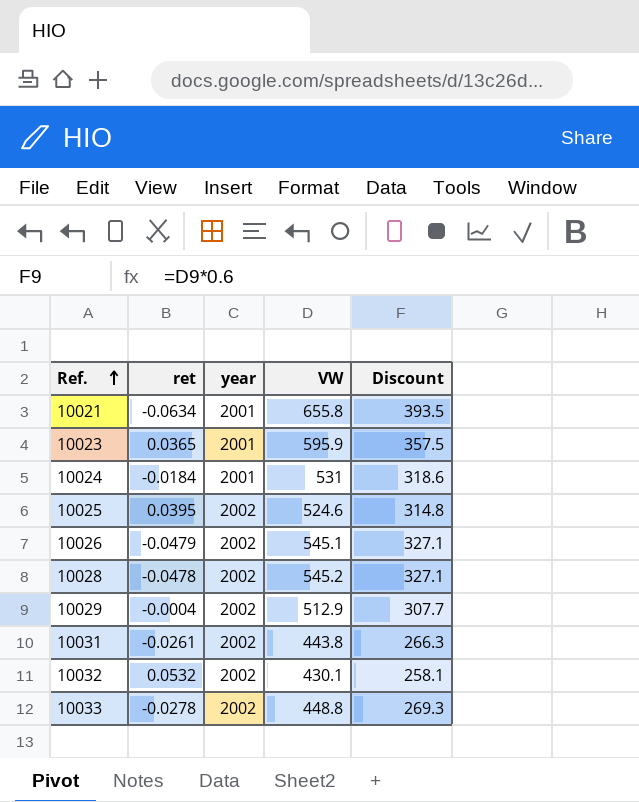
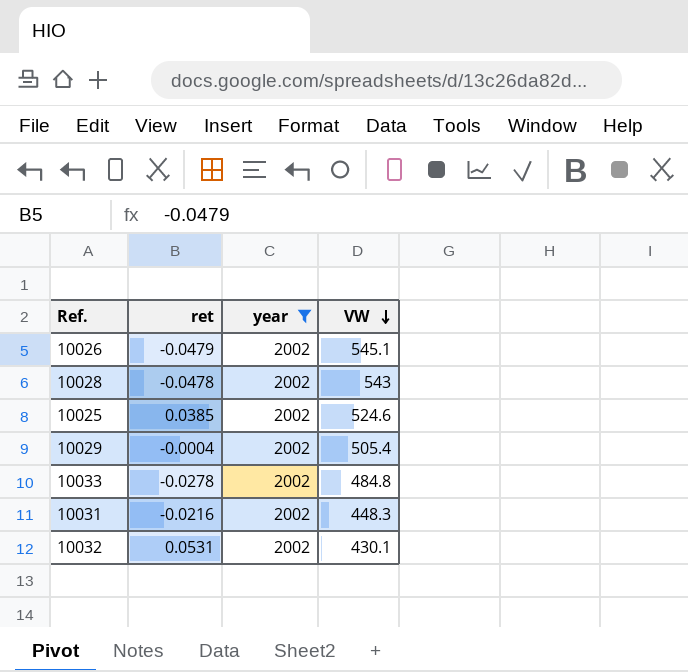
filter: none -> year = 2002
row order: Ref. ascending -> VW descending
column Discount | formula: [VW] * 0.6 -> none
10028 | VW: 545.2 -> 543
10025 | ret: 0.0395 -> 0.0385
10029 | VW: 512.9 -> 505.4
10033 | VW: 448.8 -> 484.8
10031 | ret: -0.0261 -> -0.0216
10031 | VW: 443.8 -> 448.3
10032 | ret: 0.0532 -> 0.0531

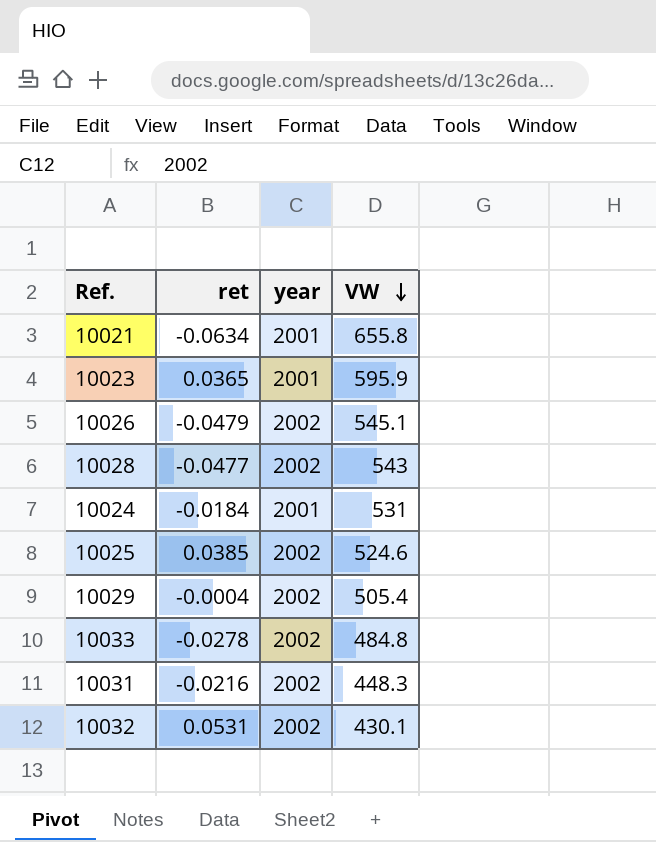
filter: year = 2002 -> none
10028 | ret: -0.0478 -> -0.0477

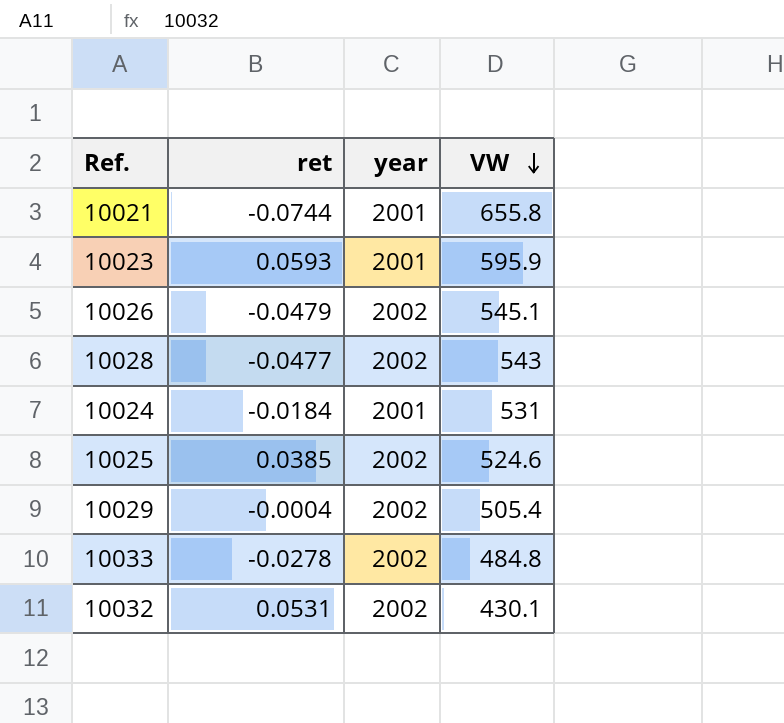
row 10031: -0.0216 | 2002 | 448.3 -> none
10021 | ret: -0.0634 -> -0.0744
10023 | ret: 0.0365 -> 0.0593

